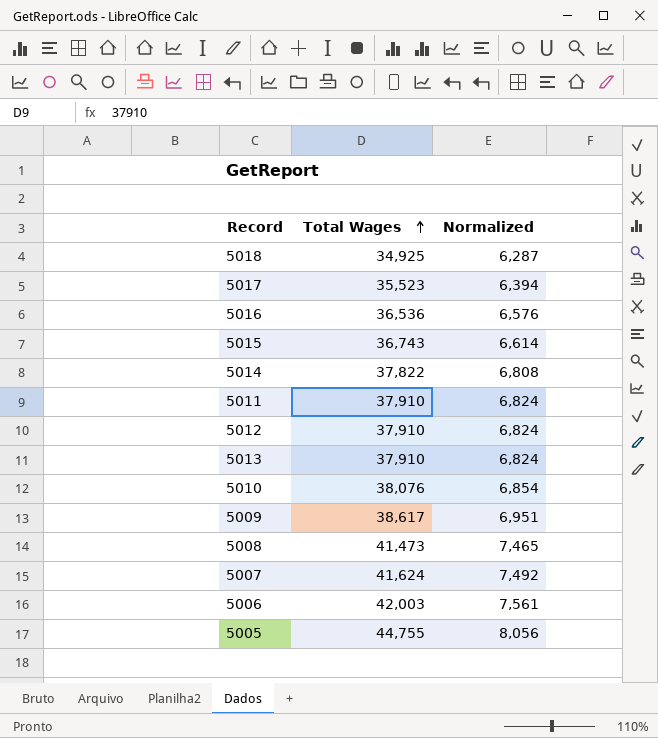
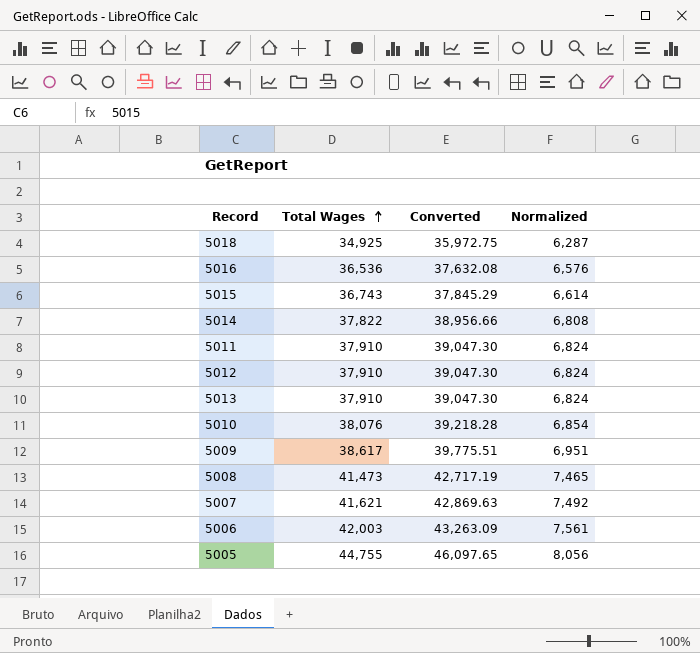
column Converted | formula: none -> [Total Wages] * 1.03
row 5017: 35,523 | 6,394 -> none
5007 | Total Wages: 41,624 -> 41,621

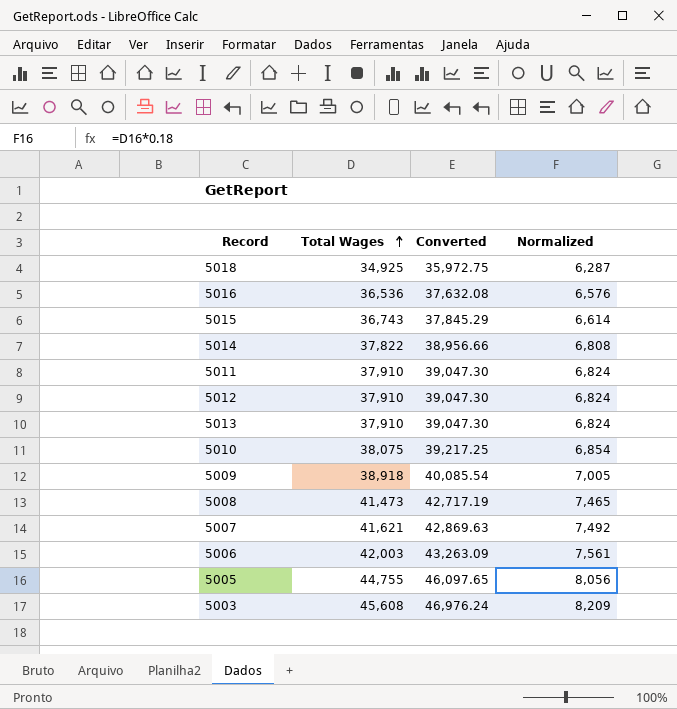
5010 | Total Wages: 38,076 -> 38,075
5010 | Converted: 39,218.28 -> 39,217.25
5009 | Total Wages: 38,617 -> 38,918
5009 | Converted: 39,775.51 -> 40,085.54
5009 | Normalized: 6,951 -> 7,005
row 5003: none -> 45,608 | 46,976.24 | 8,209

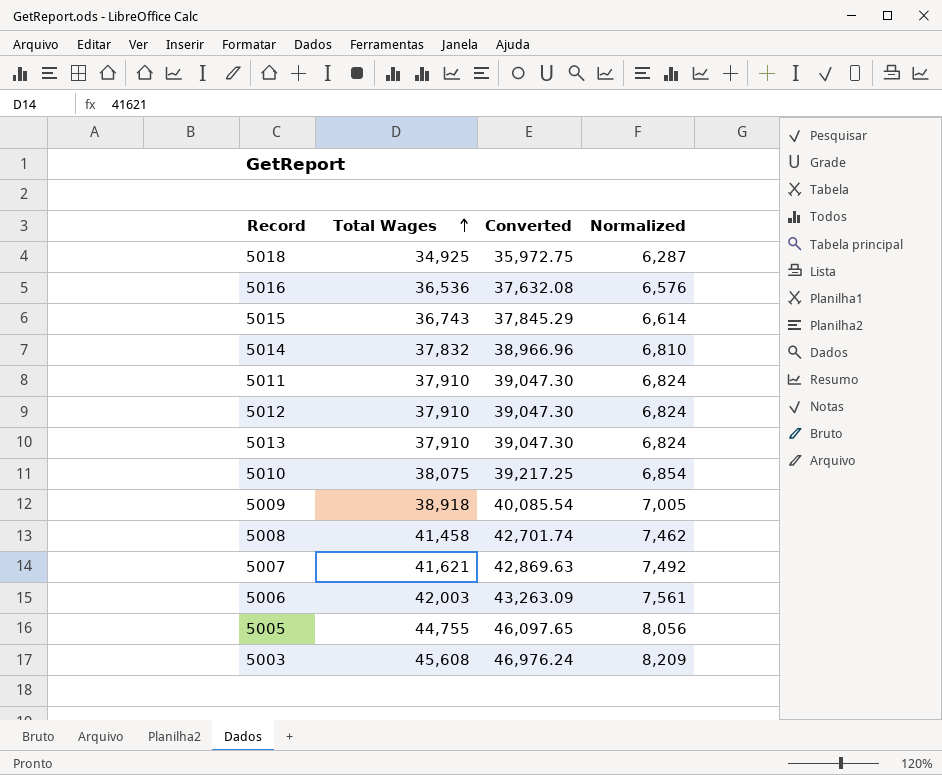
5014 | Total Wages: 37,822 -> 37,832
5014 | Converted: 38,956.66 -> 38,966.96
5014 | Normalized: 6,808 -> 6,810
5008 | Total Wages: 41,473 -> 41,458
5008 | Converted: 42,717.19 -> 42,701.74
5008 | Normalized: 7,465 -> 7,462

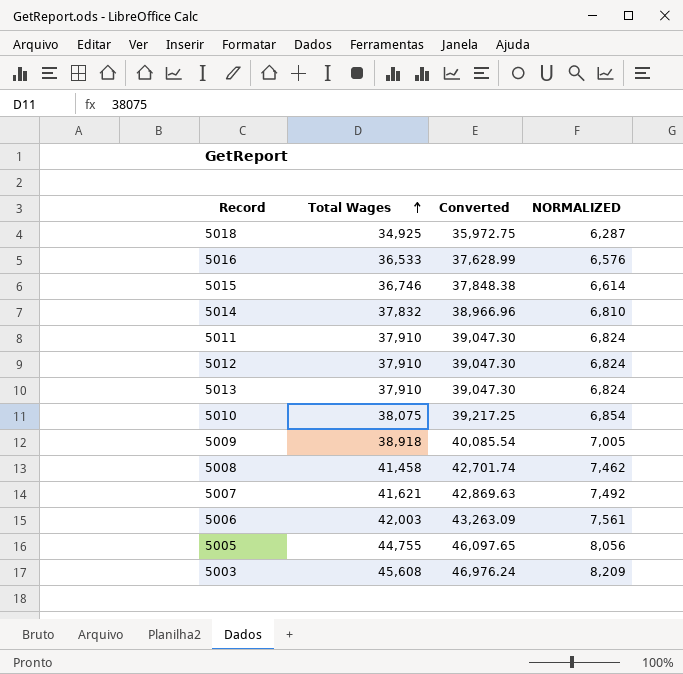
column name: Normalized -> NORMALIZED
5016 | Total Wages: 36,536 -> 36,533
5016 | Converted: 37,632.08 -> 37,628.99
5015 | Total Wages: 36,743 -> 36,746
5015 | Converted: 37,845.29 -> 37,848.38

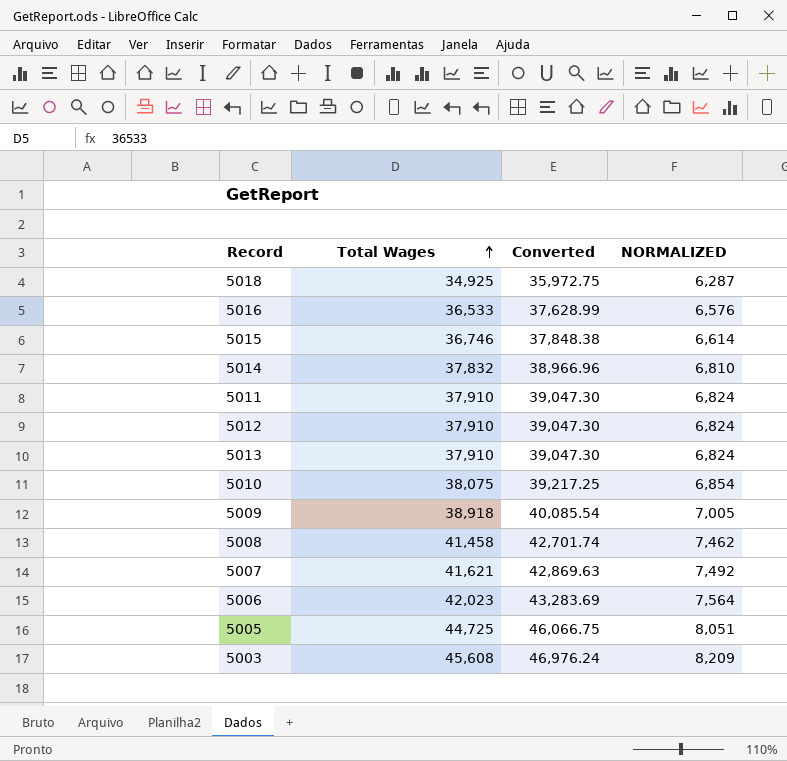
5006 | Total Wages: 42,003 -> 42,023
5006 | Converted: 43,263.09 -> 43,283.69
5006 | NORMALIZED: 7,561 -> 7,564
5005 | Total Wages: 44,755 -> 44,725
5005 | Converted: 46,097.65 -> 46,066.75
5005 | NORMALIZED: 8,056 -> 8,051

